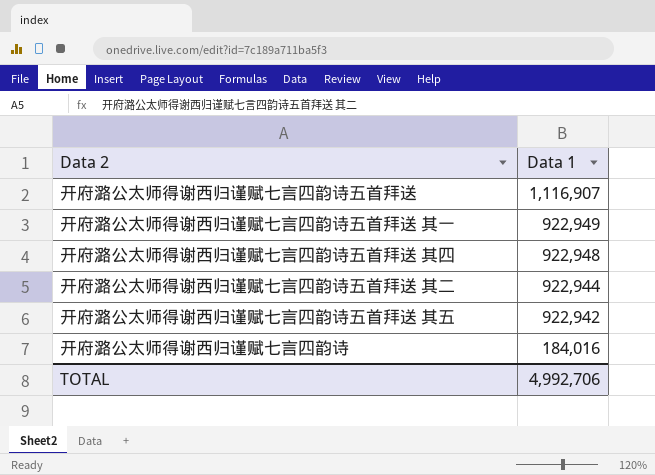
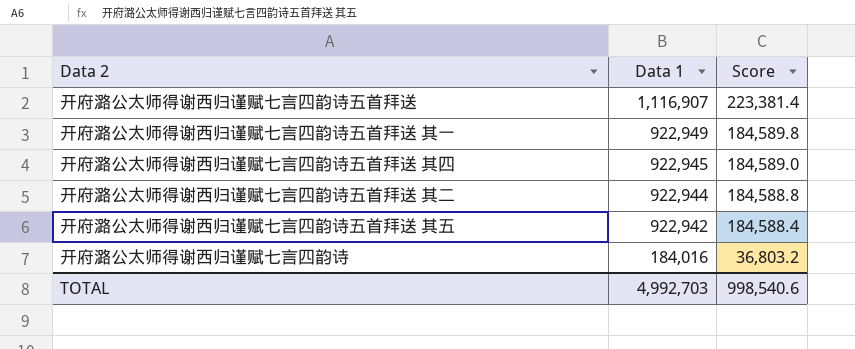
column Score | formula: none -> [Data 1] * 0.2
开府潞公太师得谢西归谨赋七言四韵诗五首拜送 其四 | Data 1: 922,948 -> 922,945
TOTAL | Data 1: 4,992,706 -> 4,992,703

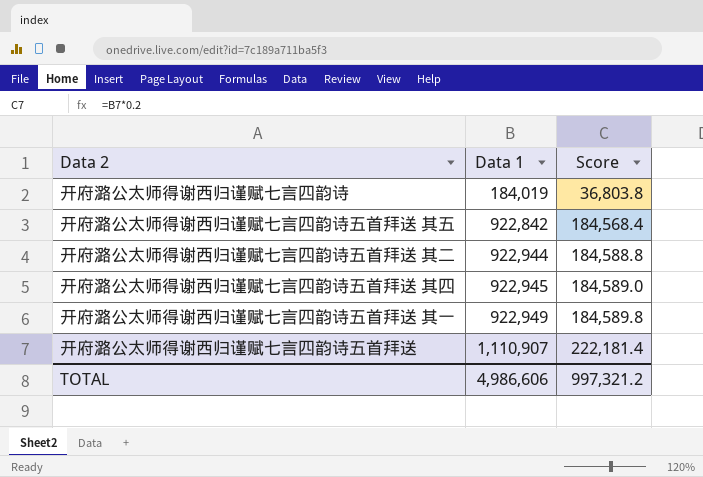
row order: Data 1 descending -> Data 1 ascending
开府潞公太师得谢西归谨赋七言四韵诗 | Data 1: 184,016 -> 184,019
开府潞公太师得谢西归谨赋七言四韵诗 | Score: 36,803.2 -> 36,803.8
开府潞公太师得谢西归谨赋七言四韵诗五首拜送 其五 | Data 1: 922,942 -> 922,842
开府潞公太师得谢西归谨赋七言四韵诗五首拜送 其五 | Score: 184,588.4 -> 184,568.4
开府潞公太师得谢西归谨赋七言四韵诗五首拜送 | Data 1: 1,116,907 -> 1,110,907
开府潞公太师得谢西归谨赋七言四韵诗五首拜送 | Score: 223,381.4 -> 222,181.4
TOTAL | Data 1: 4,992,703 -> 4,986,606
TOTAL | Score: 998,540.6 -> 997,321.2

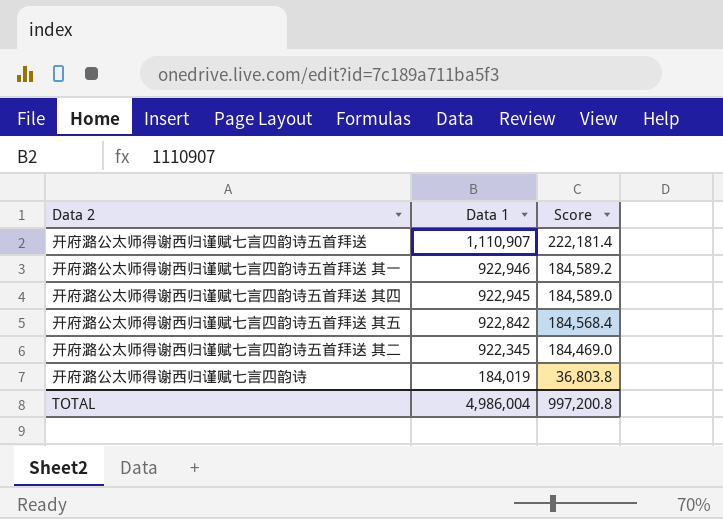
row order: Data 1 ascending -> Data 1 descending
开府潞公太师得谢西归谨赋七言四韵诗五首拜送 其一 | Data 1: 922,949 -> 922,946
开府潞公太师得谢西归谨赋七言四韵诗五首拜送 其一 | Score: 184,589.8 -> 184,589.2
开府潞公太师得谢西归谨赋七言四韵诗五首拜送 其二 | Data 1: 922,944 -> 922,345
开府潞公太师得谢西归谨赋七言四韵诗五首拜送 其二 | Score: 184,588.8 -> 184,469.0
TOTAL | Data 1: 4,986,606 -> 4,986,004
TOTAL | Score: 997,321.2 -> 997,200.8

